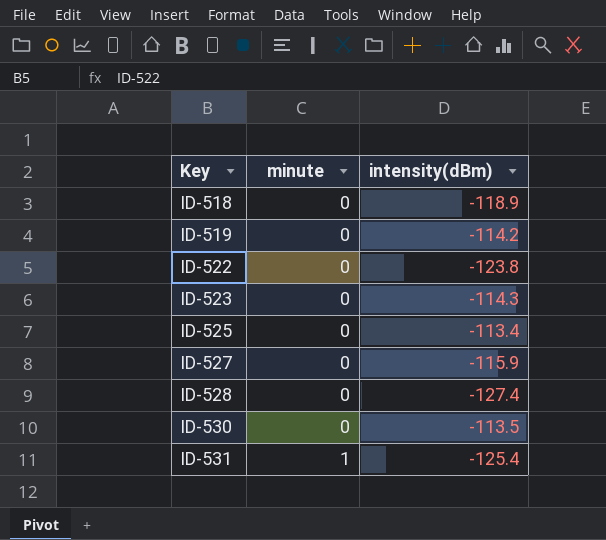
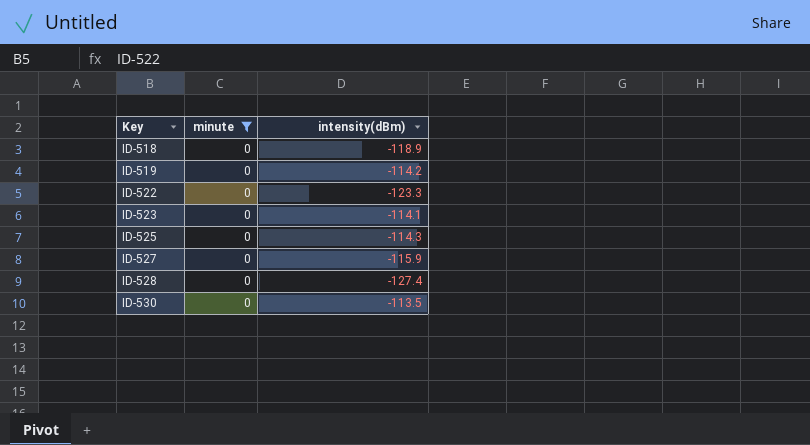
filter: none -> minute = 0
ID-522 | intensity(dBm): -123.8 -> -123.3
ID-523 | intensity(dBm): -114.3 -> -114.1
ID-525 | intensity(dBm): -113.4 -> -114.3

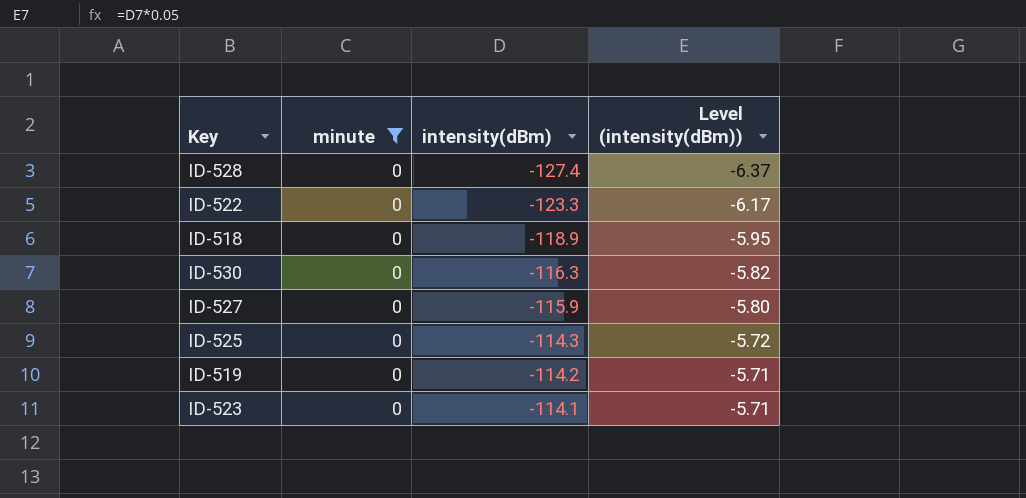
row order: Key ascending -> intensity(dBm) ascending
column Level (intensity(dBm)) | formula: none -> [intensity(dBm)] * 0.05
ID-530 | intensity(dBm): -113.5 -> -116.3

